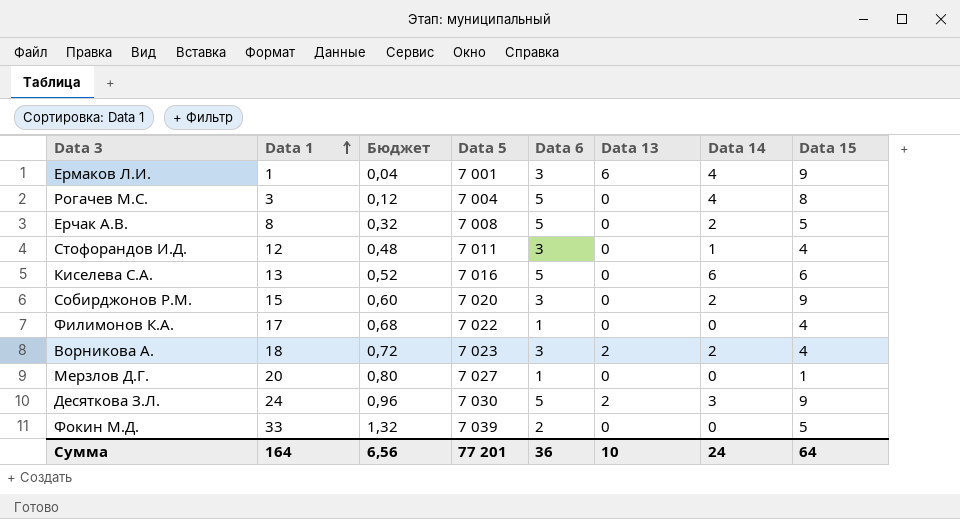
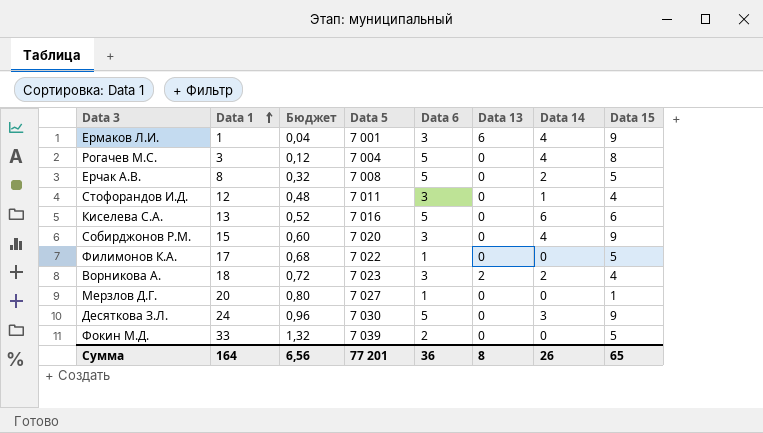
Собирджонов Р.М. | Data 14: 2 -> 4
Филимонов К.А. | Data 15: 4 -> 5
Десяткова З.Л. | Data 13: 2 -> 0
Сумма | Data 13: 10 -> 8
Сумма | Data 14: 24 -> 26
Сумма | Data 15: 64 -> 65

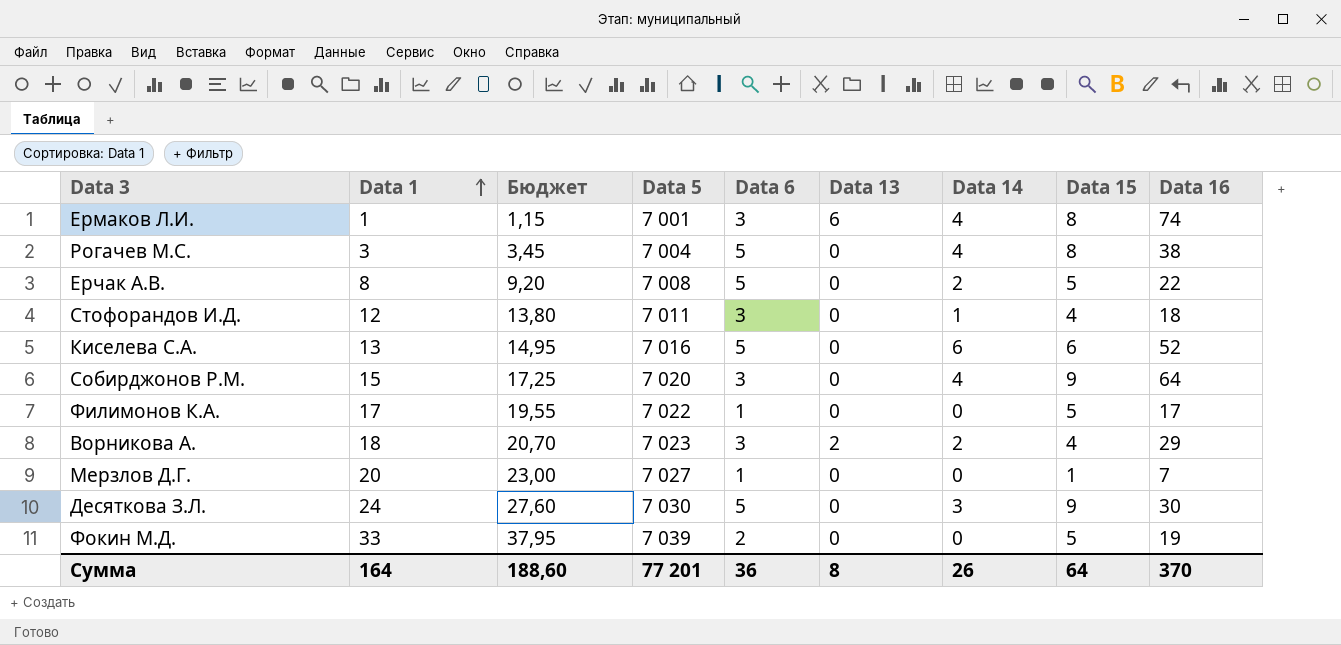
column Бюджет | formula: [Data 1] * 0,04 -> [Data 1] * 1,15
column Data 16 | position: none -> 9
Ермаков Л.И. | Data 15: 9 -> 8
Сумма | Бюджет: 6,56 -> 188,60
Сумма | Data 15: 65 -> 64

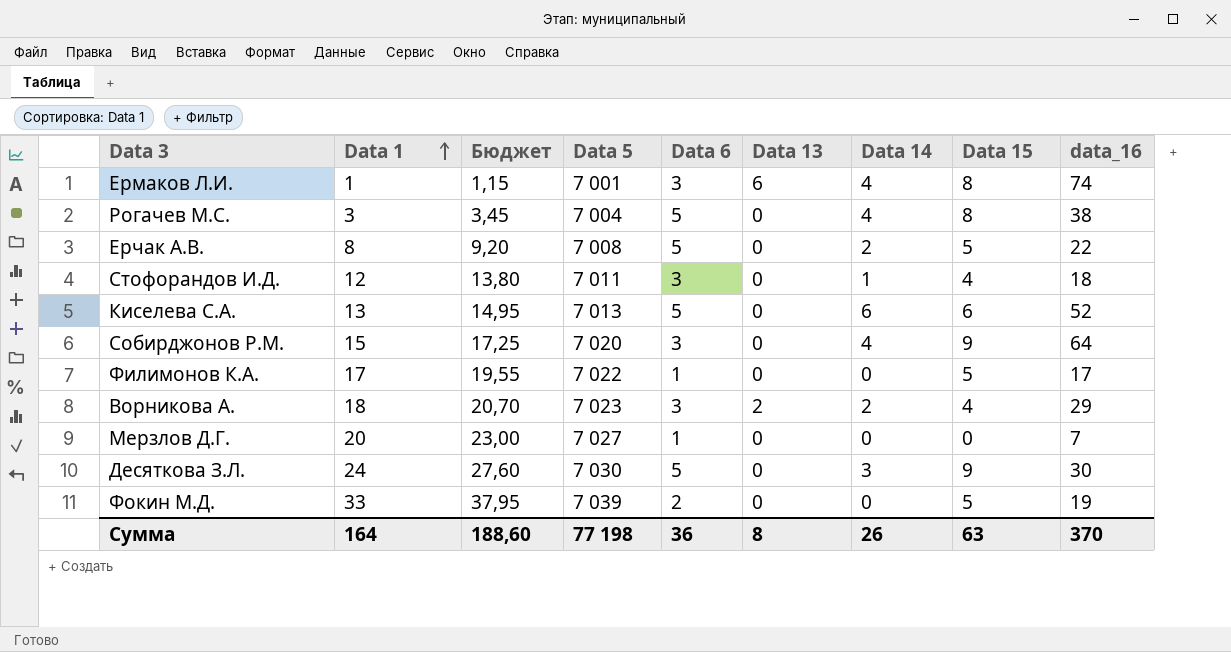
column name: Data 16 -> data_16
Киселева С.А. | Data 5: 7 016 -> 7 013
Мерзлов Д.Г. | Data 15: 1 -> 0
Сумма | Data 5: 77 201 -> 77 198
Сумма | Data 15: 64 -> 63

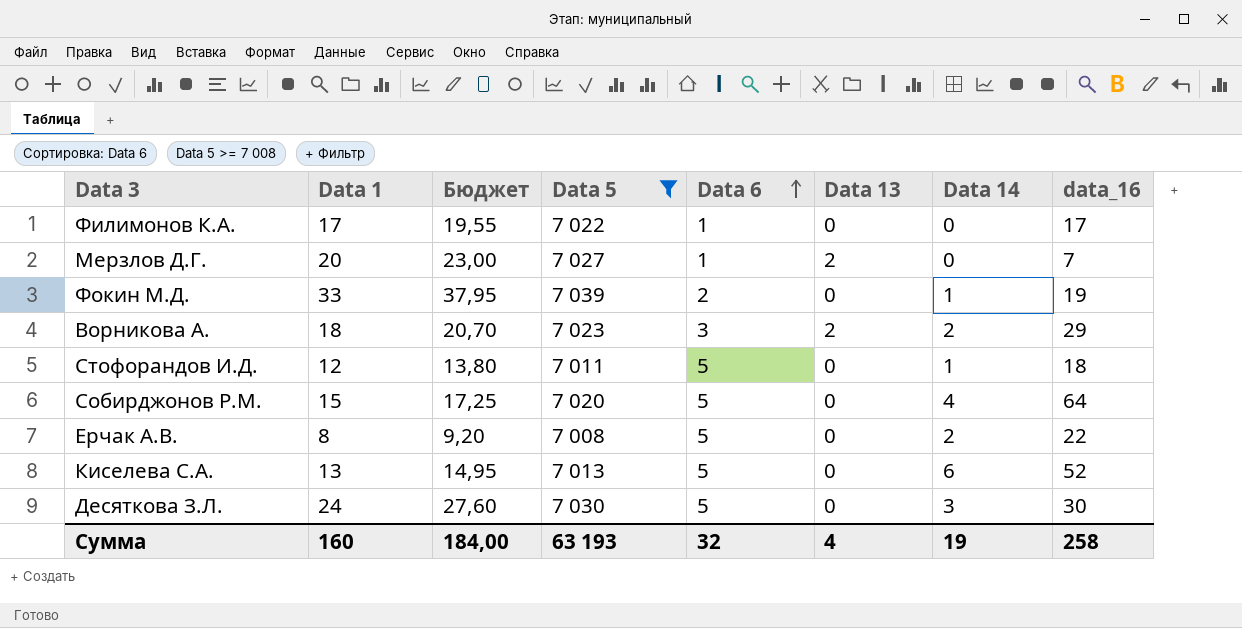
filter: none -> Data 5 >= 7 008
row order: Data 1 ascending -> Data 6 ascending
column Data 15 | position: 8 -> none
Мерзлов Д.Г. | Data 13: 0 -> 2
Фокин М.Д. | Data 14: 0 -> 1
Стофорандов И.Д. | Data 6: 3 -> 5
Собирджонов Р.М. | Data 6: 3 -> 5
Сумма | Data 1: 164 -> 160
Сумма | Бюджет: 188,60 -> 184,00
Сумма | Data 5: 77 198 -> 63 193
Сумма | Data 6: 36 -> 32
Сумма | Data 13: 8 -> 4
Сумма | Data 14: 26 -> 19
Сумма | data_16: 370 -> 258

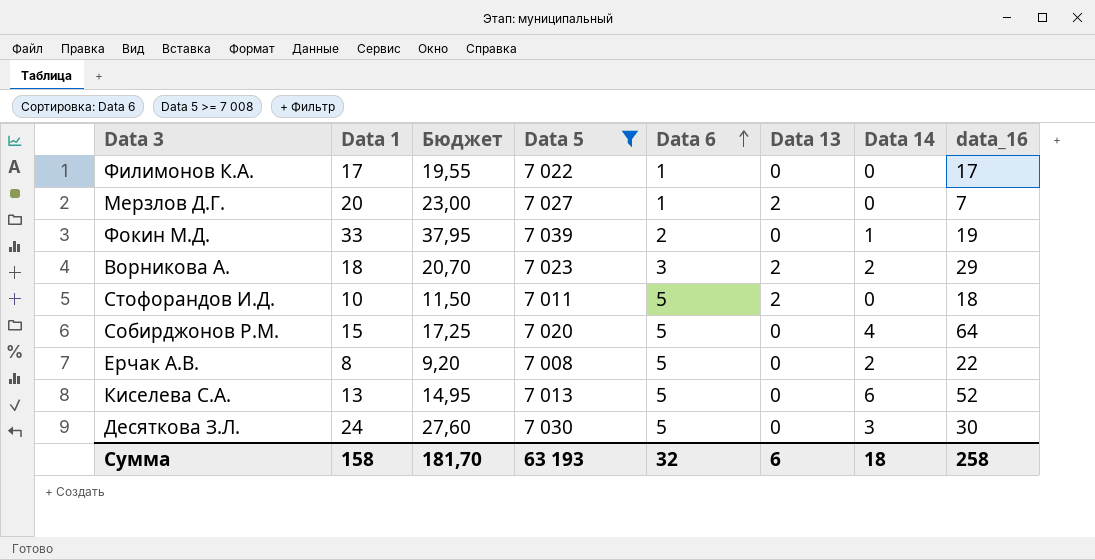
Стофорандов И.Д. | Data 1: 12 -> 10
Стофорандов И.Д. | Бюджет: 13,80 -> 11,50
Стофорандов И.Д. | Data 13: 0 -> 2
Стофорандов И.Д. | Data 14: 1 -> 0
Сумма | Data 1: 160 -> 158
Сумма | Бюджет: 184,00 -> 181,70
Сумма | Data 13: 4 -> 6
Сумма | Data 14: 19 -> 18

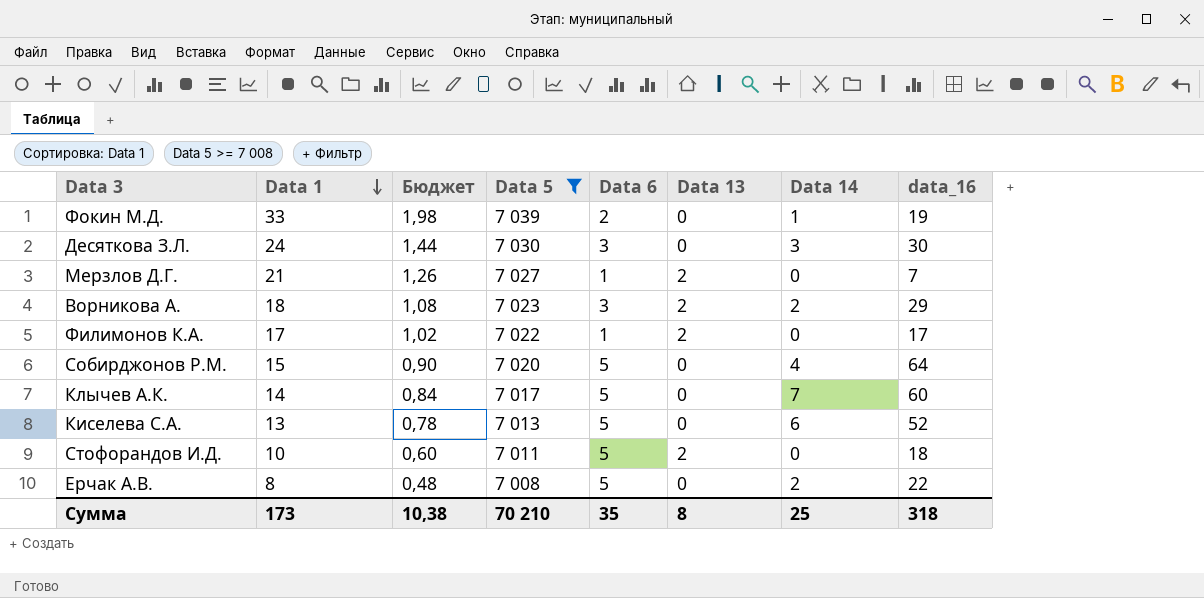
row order: Data 6 ascending -> Data 1 descending
column Бюджет | formula: [Data 1] * 1,15 -> [Data 1] * 0,06
Десяткова З.Л. | Data 6: 5 -> 3
Мерзлов Д.Г. | Data 1: 20 -> 21
Филимонов К.А. | Data 13: 0 -> 2
row Клычев А.К.: none -> 14 | 0,84 | 7 017 | 5 | 0 | 7 | 60
Сумма | Data 1: 158 -> 173
Сумма | Бюджет: 181,70 -> 10,38
Сумма | Data 5: 63 193 -> 70 210
Сумма | Data 6: 32 -> 35
Сумма | Data 13: 6 -> 8
Сумма | Data 14: 18 -> 25
Сумма | data_16: 258 -> 318

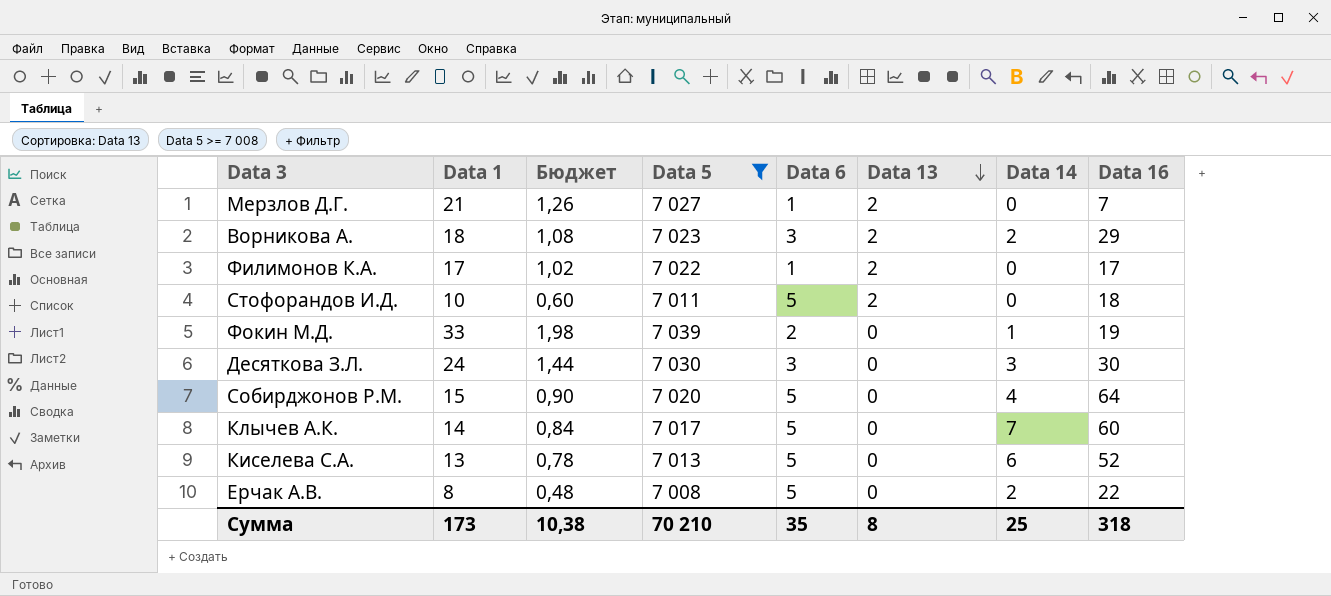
row order: Data 1 descending -> Data 13 descending
column name: data_16 -> Data 16

